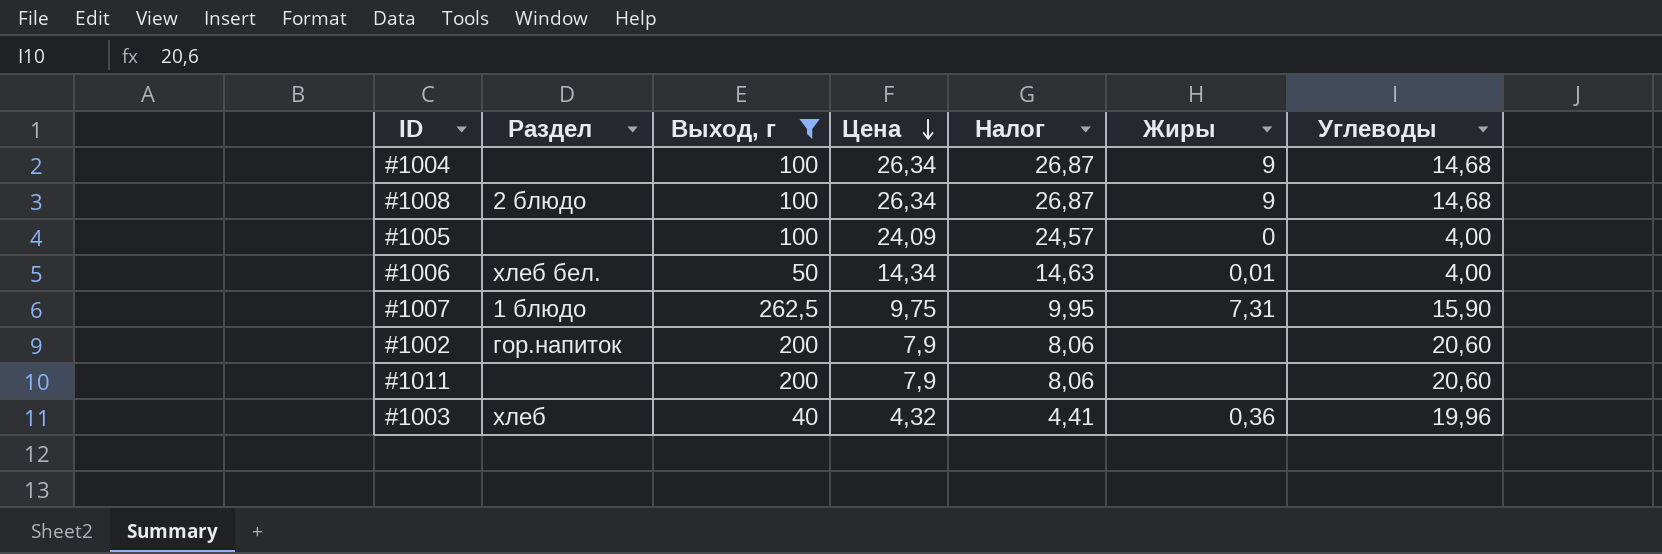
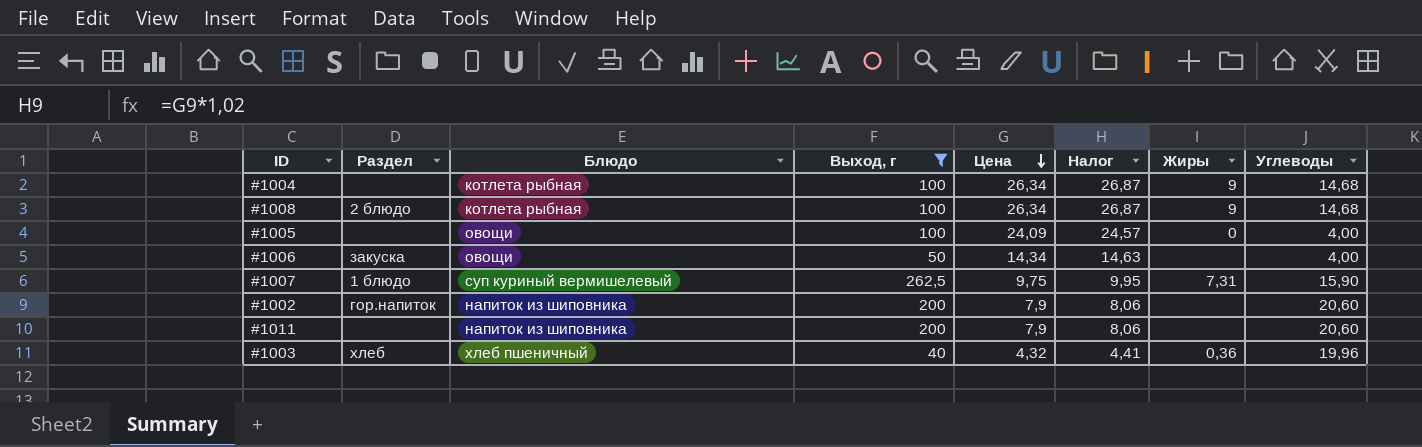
column Блюдо | position: none -> 3
#1006 | Раздел: хлеб бел. -> закуска
#1006 | Жиры: 0,01 -> none

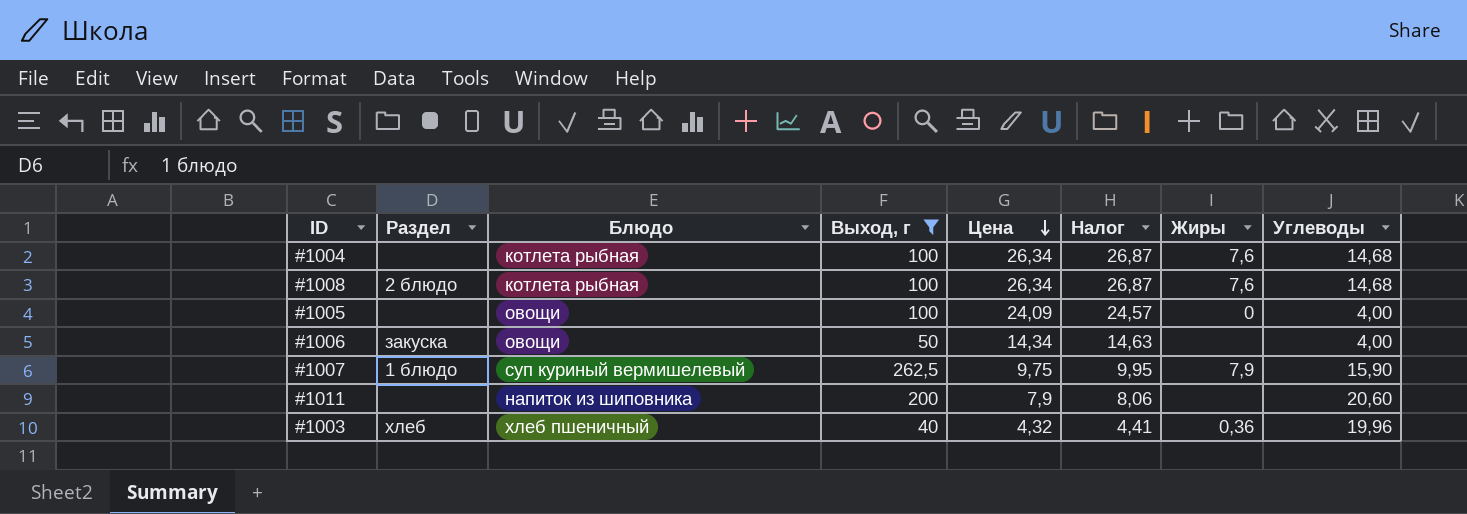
row #1002: гор.напиток | напиток из шиповника | 200 | 7,9 | 8,06 | none | 20,60 -> none
#1004 | Жиры: 9 -> 7,6
#1008 | Жиры: 9 -> 7,6
#1007 | Жиры: 7,31 -> 7,9

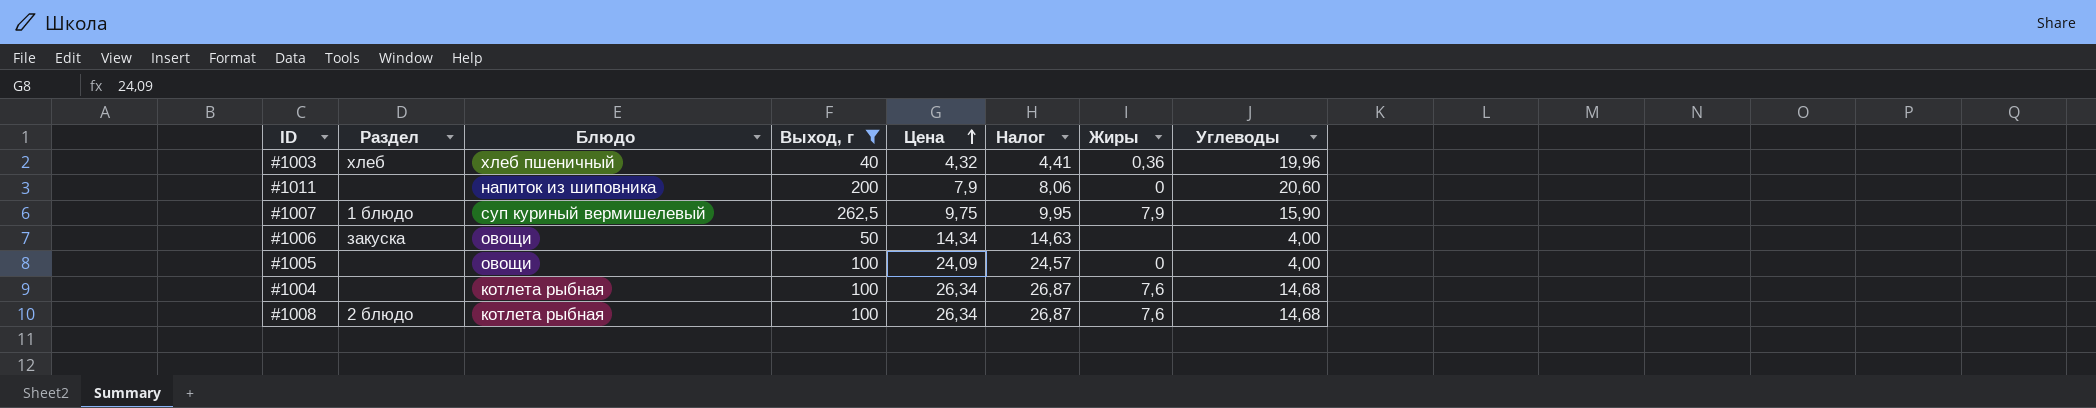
row order: Цена descending -> Цена ascending
#1011 | Жиры: none -> 0

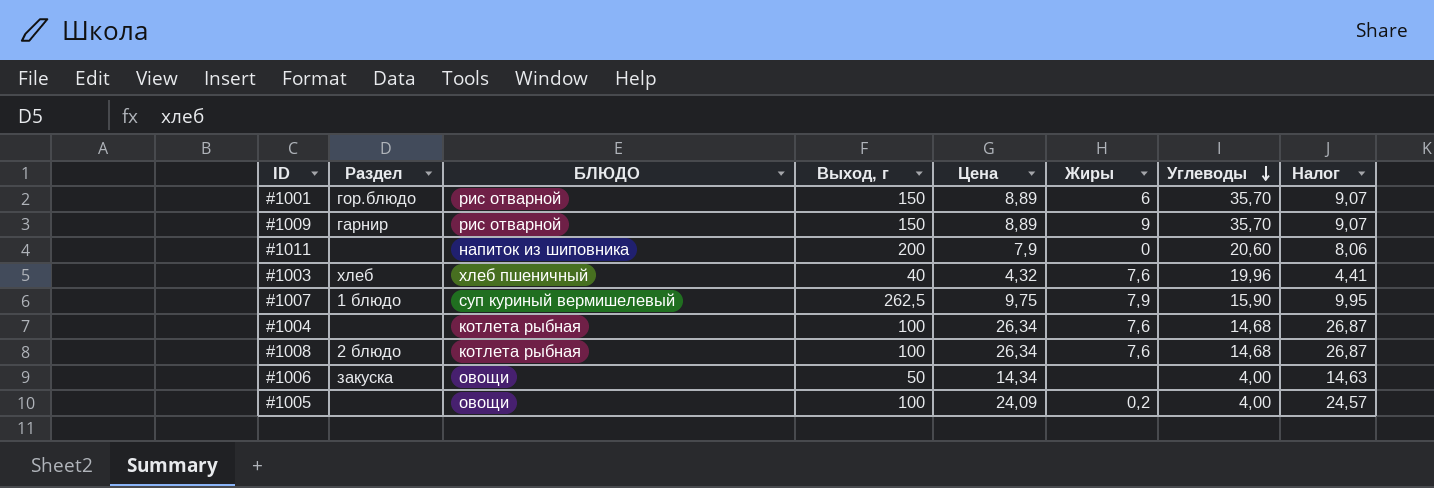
filter: Выход, г != 150 -> none
row order: Цена ascending -> Углеводы descending
column name: Блюдо -> БЛЮДО
column Налог | position: 6 -> 8
#1003 | Жиры: 0,36 -> 7,6
#1005 | Жиры: 0 -> 0,2

